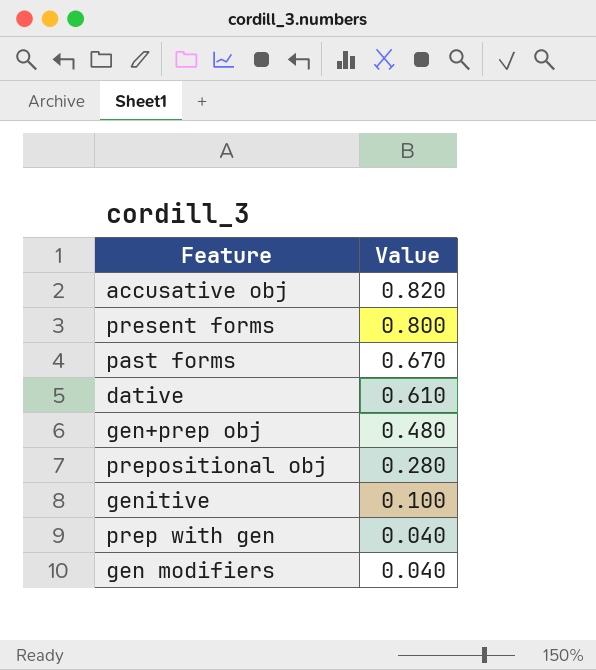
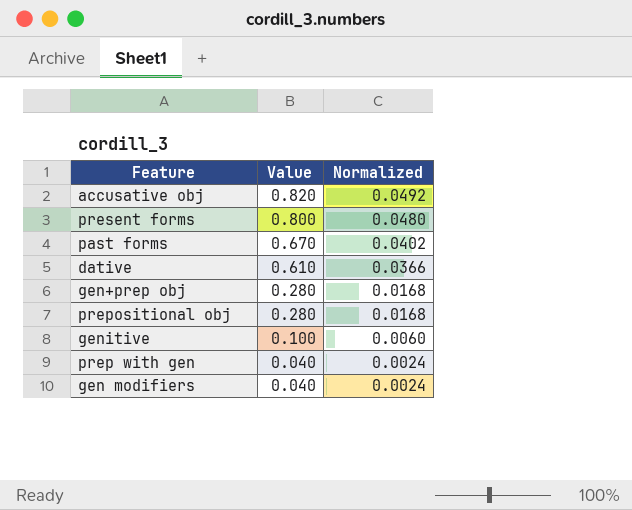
column Normalized | formula: none -> [Value] * 0.06
gen+prep obj | Value: 0.480 -> 0.280

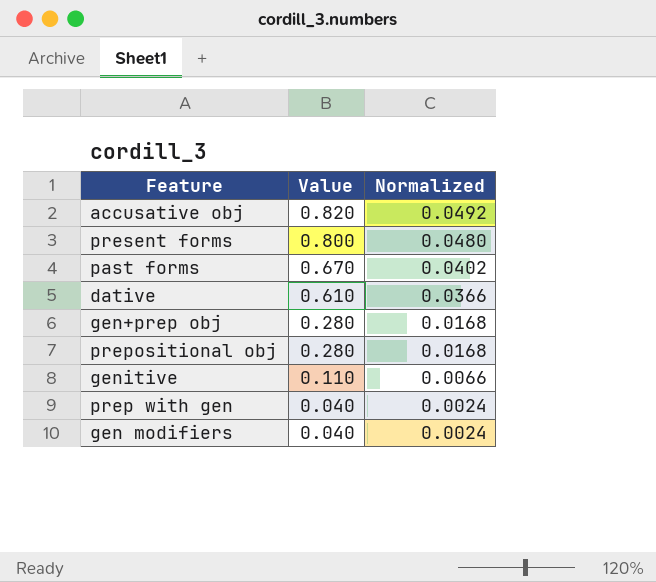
genitive | Value: 0.100 -> 0.110
genitive | Normalized: 0.0060 -> 0.0066

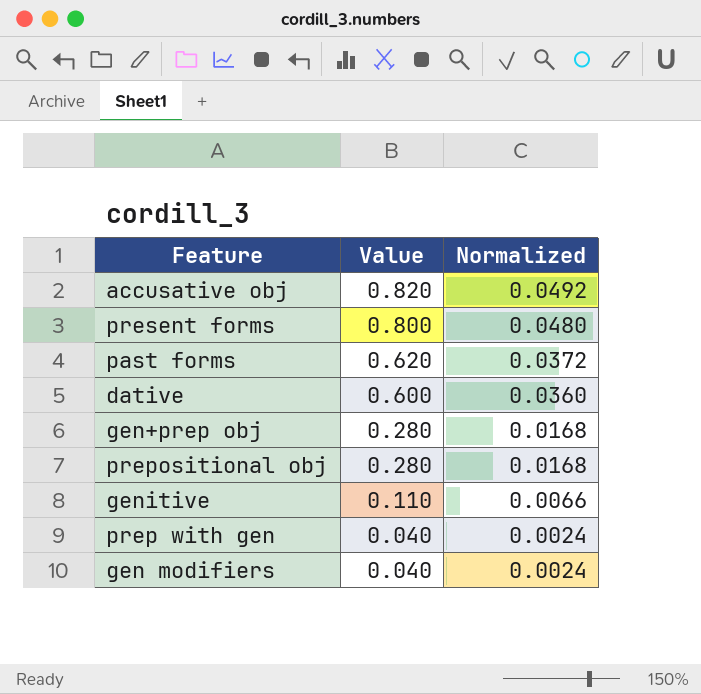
past forms | Value: 0.670 -> 0.620
past forms | Normalized: 0.0402 -> 0.0372
dative | Value: 0.610 -> 0.600
dative | Normalized: 0.0366 -> 0.0360

